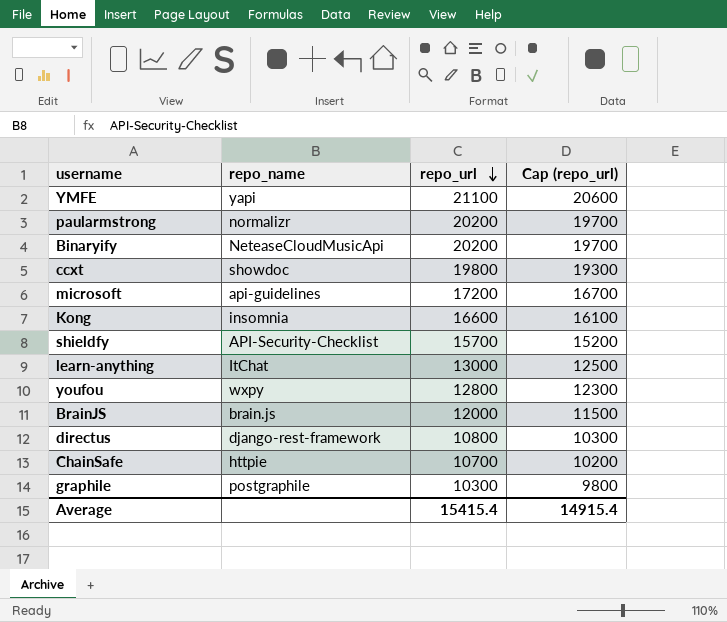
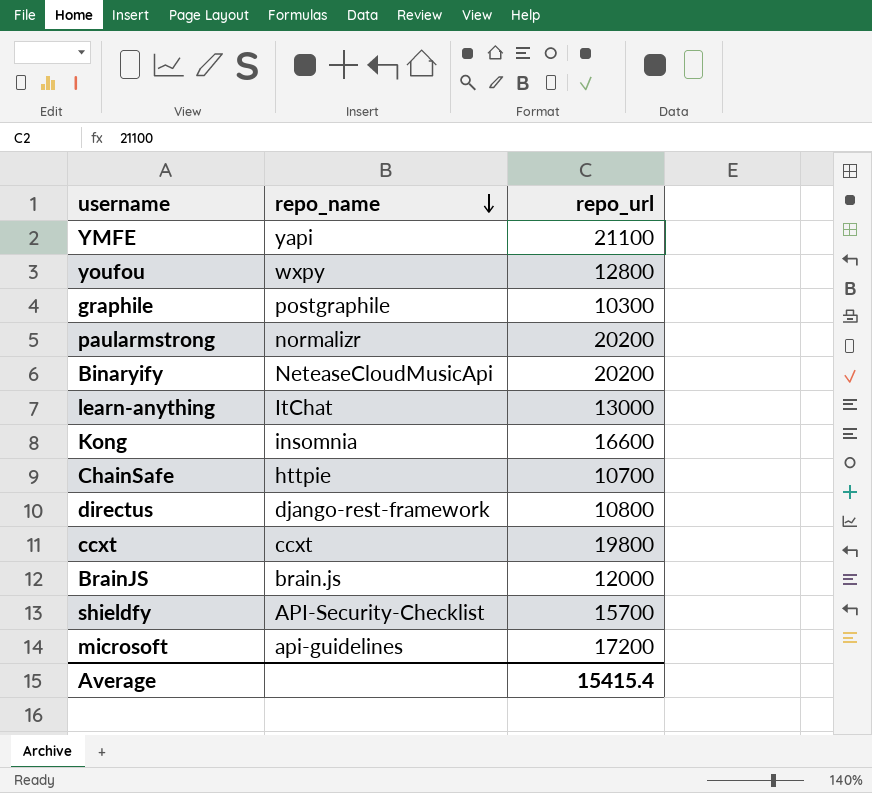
row order: repo_url descending -> repo_name descending
column Cap (repo_url) | formula: [repo_url] - 500 -> none
ccxt | repo_name: showdoc -> ccxt

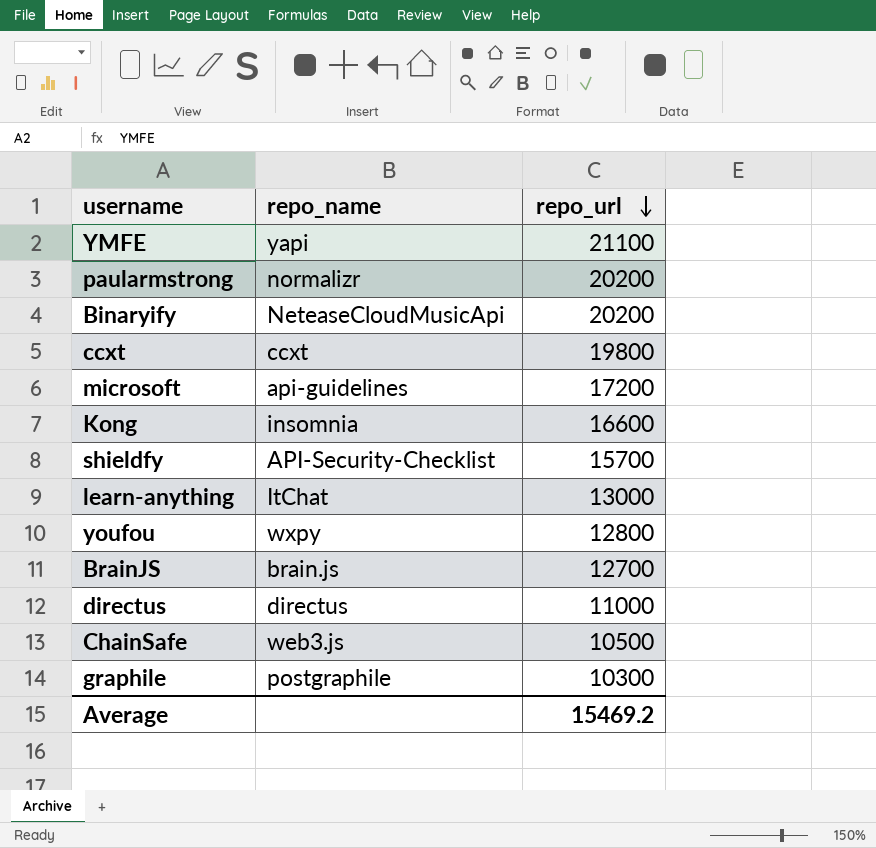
row order: repo_name descending -> repo_url descending
BrainJS | repo_url: 12000 -> 12700
directus | repo_name: django-rest-framework -> directus
directus | repo_url: 10800 -> 11000
ChainSafe | repo_name: httpie -> web3.js
ChainSafe | repo_url: 10700 -> 10500
Average | repo_url: 15415.4 -> 15469.2

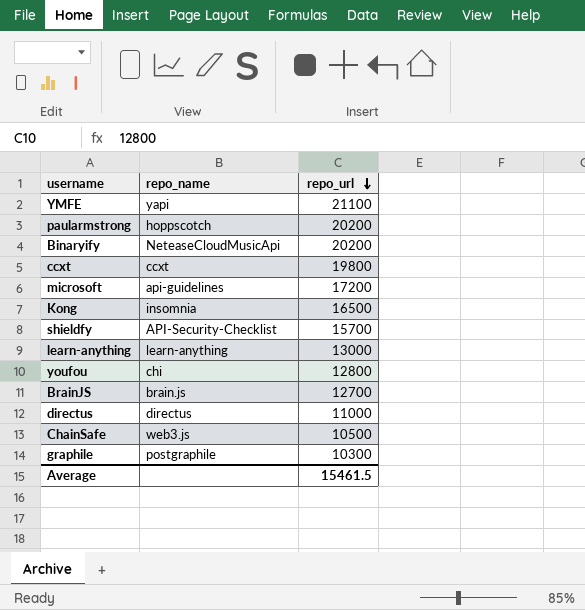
paularmstrong | repo_name: normalizr -> hoppscotch
Kong | repo_url: 16600 -> 16500
learn-anything | repo_name: ItChat -> learn-anything
youfou | repo_name: wxpy -> chi
Average | repo_url: 15469.2 -> 15461.5

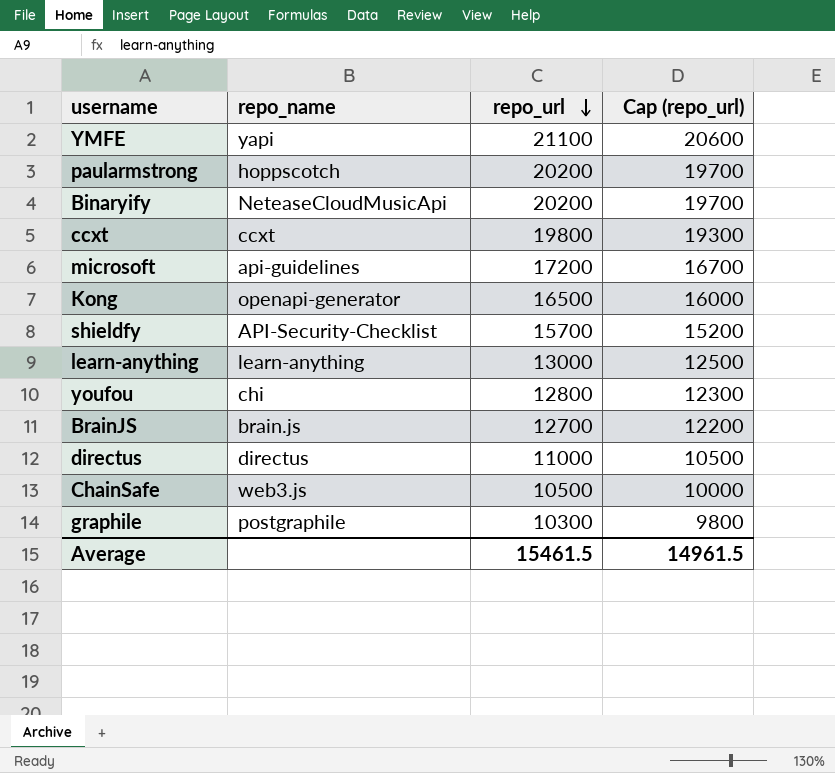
column Cap (repo_url) | formula: none -> [repo_url] - 500
Kong | repo_name: insomnia -> openapi-generator

